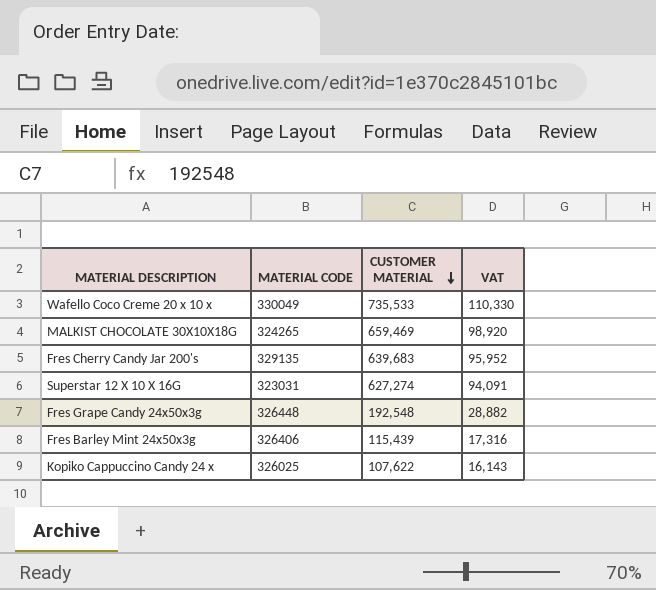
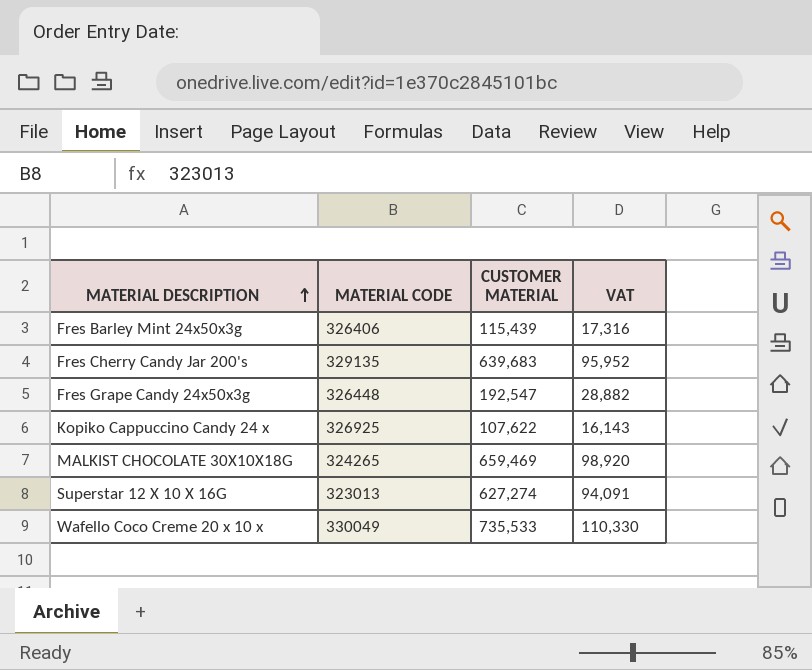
row order: CUSTOMER MATERIAL descending -> MATERIAL DESCRIPTION ascending
Fres Grape Candy 24x50x3g | CUSTOMER MATERIAL: 192,548 -> 192,547
Kopiko Cappuccino Candy 24 x | MATERIAL CODE: 326025 -> 326925
Superstar 12 X 10 X 16G | MATERIAL CODE: 323031 -> 323013

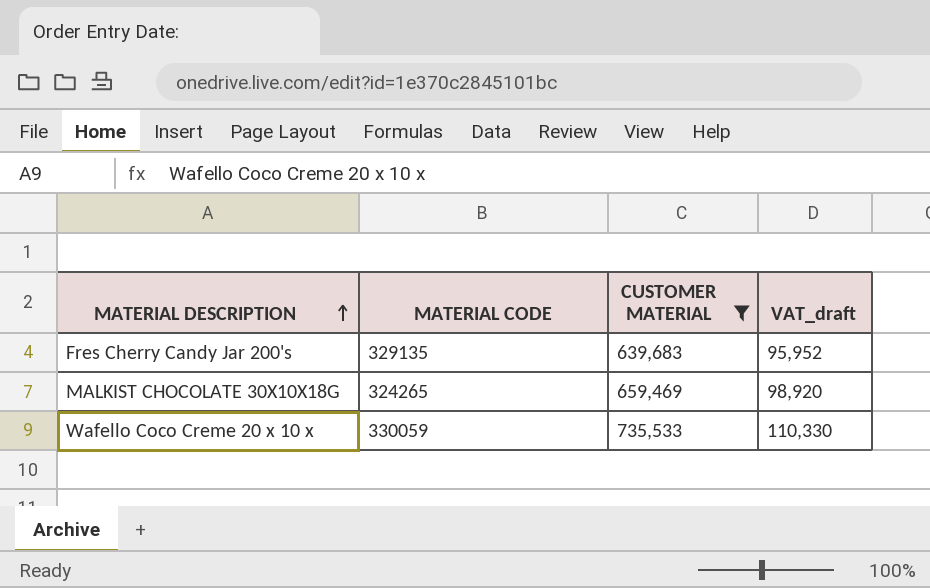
filter: none -> CUSTOMER MATERIAL >= 639,683
column name: VAT -> VAT_draft
Wafello Coco Creme 20 x 10 x | MATERIAL CODE: 330049 -> 330059

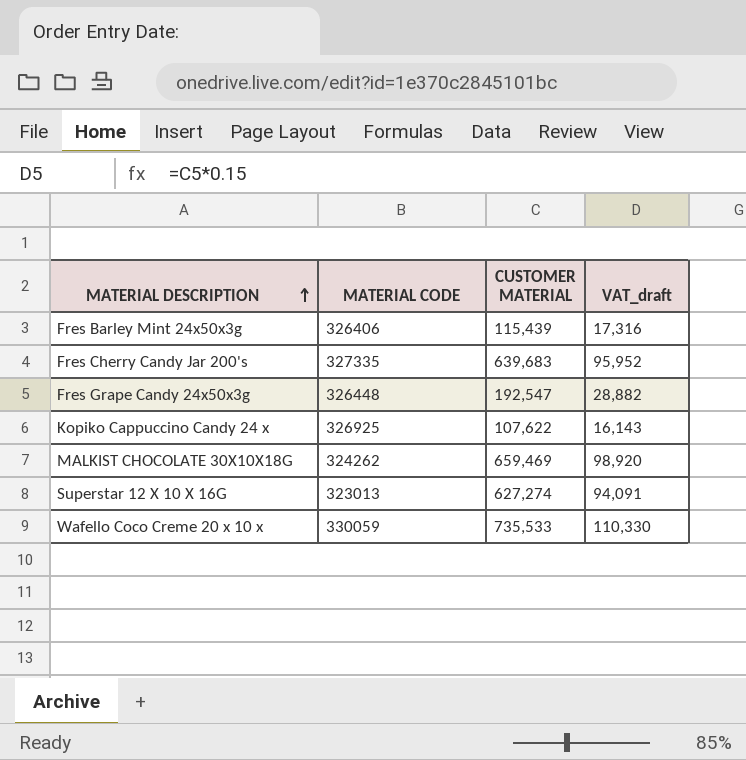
filter: CUSTOMER MATERIAL >= 639,683 -> none
Fres Cherry Candy Jar 200's | MATERIAL CODE: 329135 -> 327335
MALKIST CHOCOLATE 30X10X18G | MATERIAL CODE: 324265 -> 324262

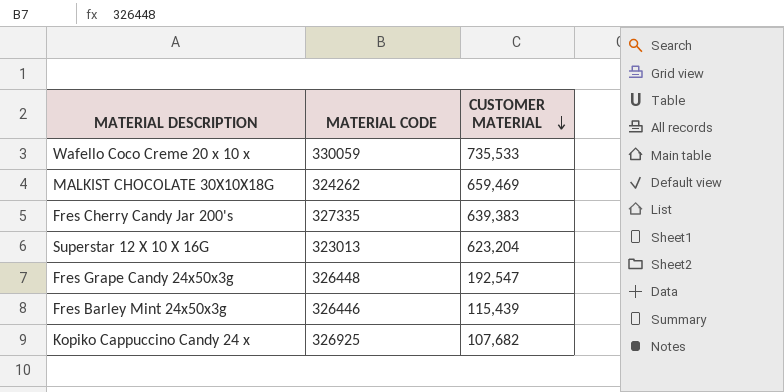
row order: MATERIAL DESCRIPTION ascending -> CUSTOMER MATERIAL descending
column VAT_draft | formula: [CUSTOMER MATERIAL] * 0.15 -> none
Fres Cherry Candy Jar 200's | CUSTOMER MATERIAL: 639,683 -> 639,383
Superstar 12 X 10 X 16G | CUSTOMER MATERIAL: 627,274 -> 623,204
Fres Barley Mint 24x50x3g | MATERIAL CODE: 326406 -> 326446
Kopiko Cappuccino Candy 24 x | CUSTOMER MATERIAL: 107,622 -> 107,682

